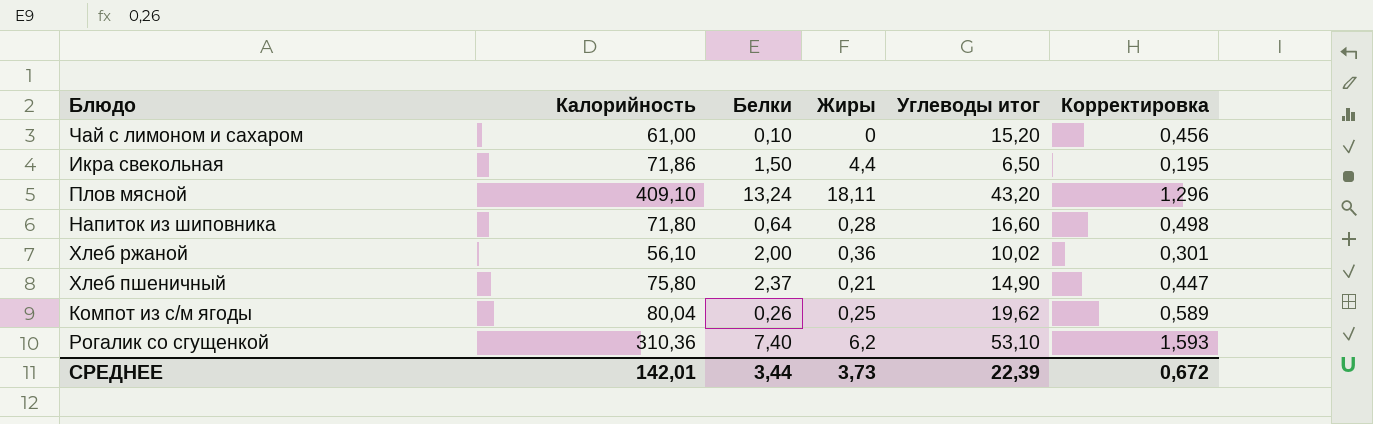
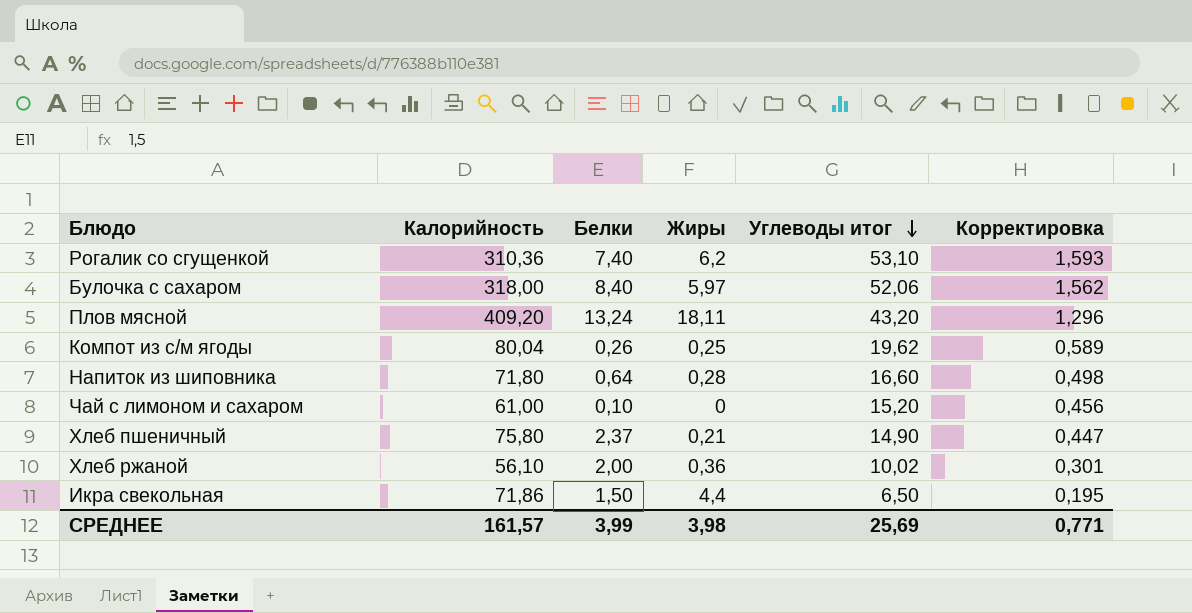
row order: none -> Углеводы итог descending
row Булочка с сахаром: none -> 318,00 | 8,40 | 5,97 | 52,06 | 1,562
Плов мясной | Калорийность: 409,10 -> 409,20
СРЕДНЕЕ | Калорийность: 142,01 -> 161,57
СРЕДНЕЕ | Белки: 3,44 -> 3,99
СРЕДНЕЕ | Жиры: 3,73 -> 3,98
СРЕДНЕЕ | Углеводы итог: 22,39 -> 25,69
СРЕДНЕЕ | Корректировка: 0,672 -> 0,771

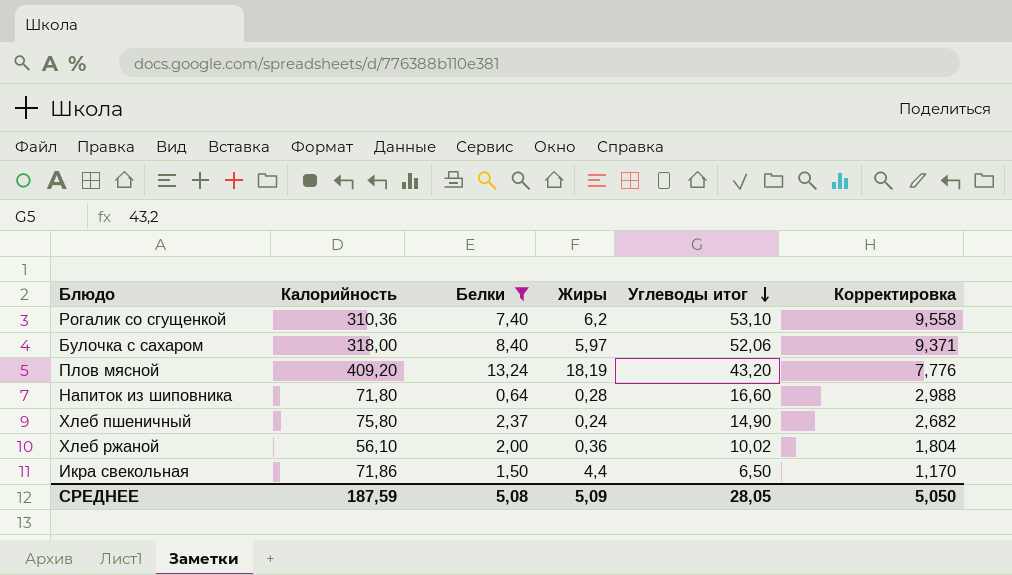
filter: none -> Белки >= 0,64
column Корректировка | formula: [Углеводы итог] * 0,03 -> [Углеводы итог] * 0,18
Плов мясной | Жиры: 18,11 -> 18,19
Хлеб пшеничный | Жиры: 0,21 -> 0,24
СРЕДНЕЕ | Калорийность: 161,57 -> 187,59
СРЕДНЕЕ | Белки: 3,99 -> 5,08
СРЕДНЕЕ | Жиры: 3,98 -> 5,09
СРЕДНЕЕ | Углеводы итог: 25,69 -> 28,05
СРЕДНЕЕ | Корректировка: 0,771 -> 5,050

